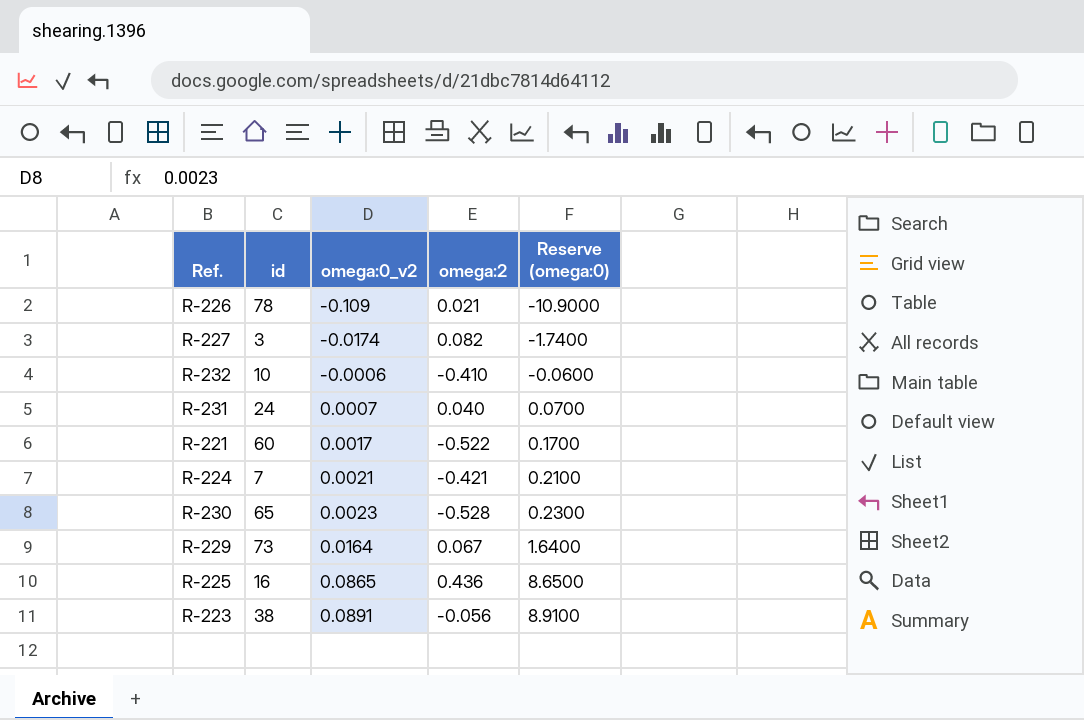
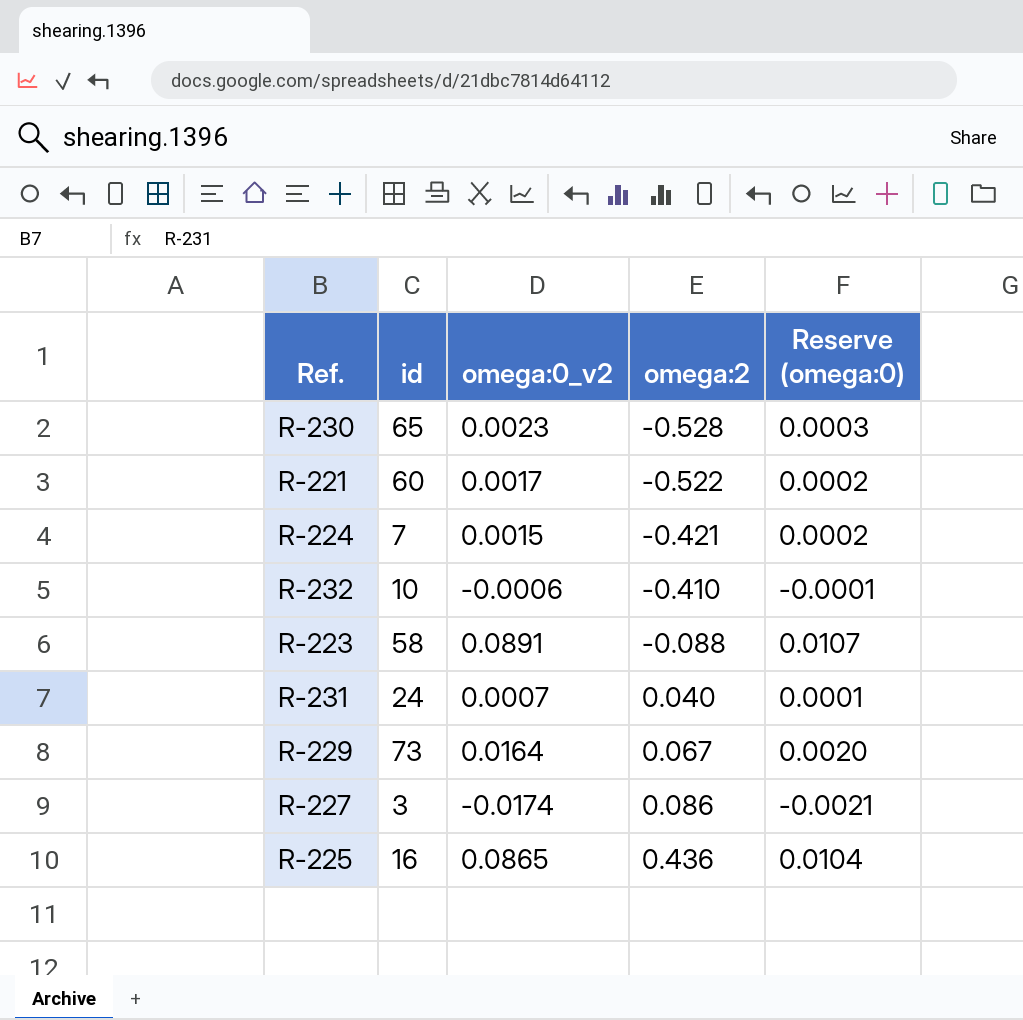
row order: omega:0_v2 ascending -> omega:2 ascending
column Reserve (omega:0) | formula: [omega:0_v2] * 100 -> [omega:0_v2] * 0.12
row R-226: 78 | -0.109 | 0.021 | -10.9000 -> none
R-224 | omega:0_v2: 0.0021 -> 0.0015
R-223 | id: 38 -> 58
R-223 | omega:2: -0.056 -> -0.088
R-227 | omega:2: 0.082 -> 0.086

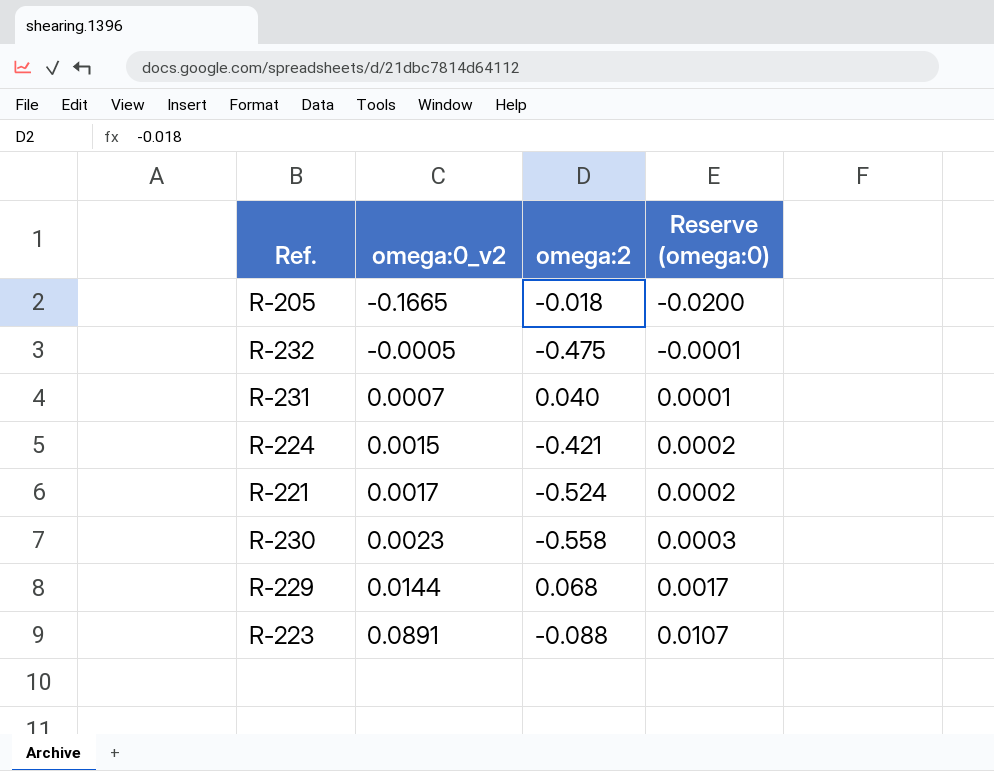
row order: omega:2 ascending -> omega:0_v2 ascending
column id | position: 2 -> none
row R-227: 3 | -0.0174 | 0.086 | -0.0021 -> none
row R-225: 16 | 0.0865 | 0.436 | 0.0104 -> none
row R-205: none -> -0.1665 | -0.018 | -0.0200
R-232 | omega:0_v2: -0.0006 -> -0.0005
R-232 | omega:2: -0.410 -> -0.475
R-221 | omega:2: -0.522 -> -0.524
R-230 | omega:2: -0.528 -> -0.558
R-229 | omega:0_v2: 0.0164 -> 0.0144
R-229 | omega:2: 0.067 -> 0.068
R-229 | Reserve (omega:0): 0.0020 -> 0.0017

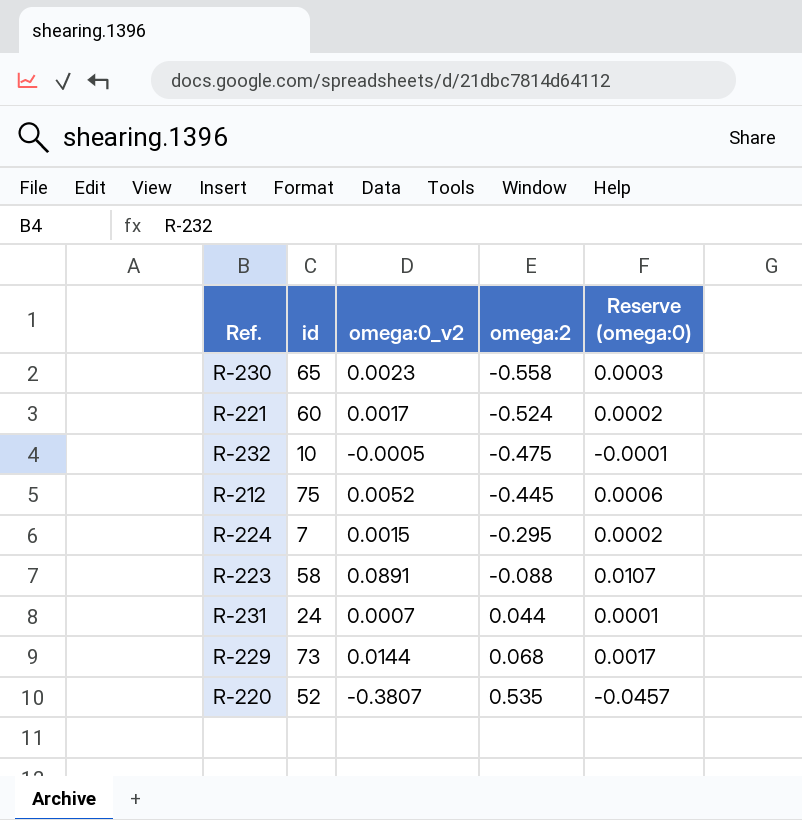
row order: omega:0_v2 ascending -> omega:2 ascending
column id | position: none -> 2
row R-205: -0.1665 | -0.018 | -0.0200 -> none
row R-212: none -> 75 | 0.0052 | -0.445 | 0.0006
R-224 | omega:2: -0.421 -> -0.295
R-231 | omega:2: 0.040 -> 0.044
row R-220: none -> 52 | -0.3807 | 0.535 | -0.0457

